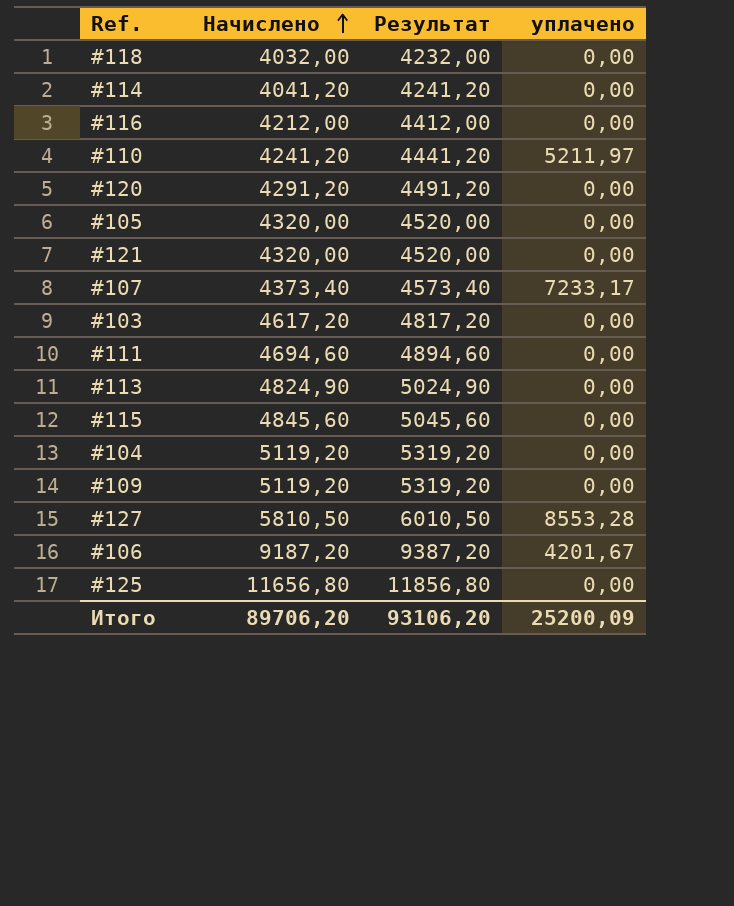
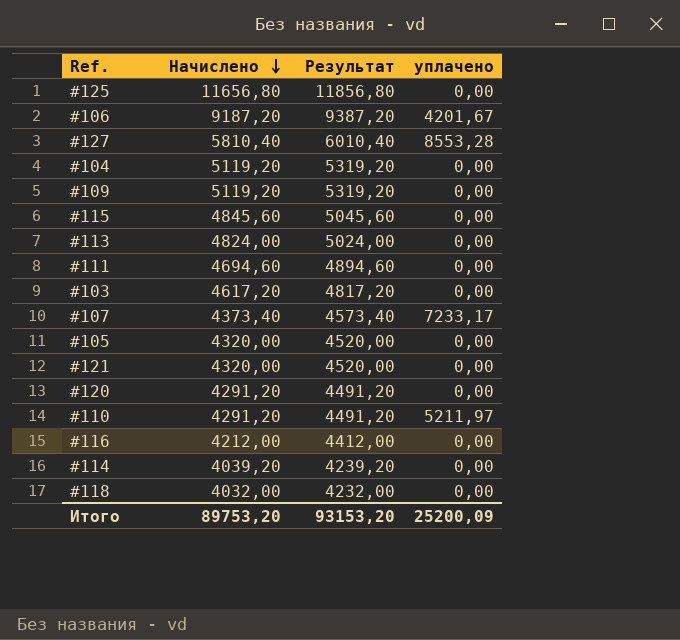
row order: Начислено ascending -> Начислено descending
#127 | Начислено: 5810,50 -> 5810,40
#127 | Результат: 6010,50 -> 6010,40
#113 | Начислено: 4824,90 -> 4824,00
#113 | Результат: 5024,90 -> 5024,00
#110 | Начислено: 4241,20 -> 4291,20
#110 | Результат: 4441,20 -> 4491,20
#114 | Начислено: 4041,20 -> 4039,20
#114 | Результат: 4241,20 -> 4239,20
Итого | Начислено: 89706,20 -> 89753,20
Итого | Результат: 93106,20 -> 93153,20

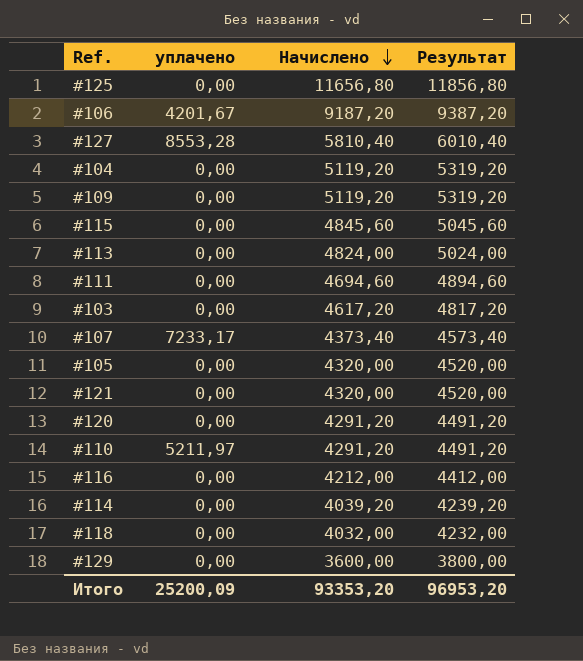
column уплачено | position: 4 -> 2
row #129: none -> 0,00 | 3600,00 | 3800,00
Итого | Начислено: 89753,20 -> 93353,20
Итого | Результат: 93153,20 -> 96953,20

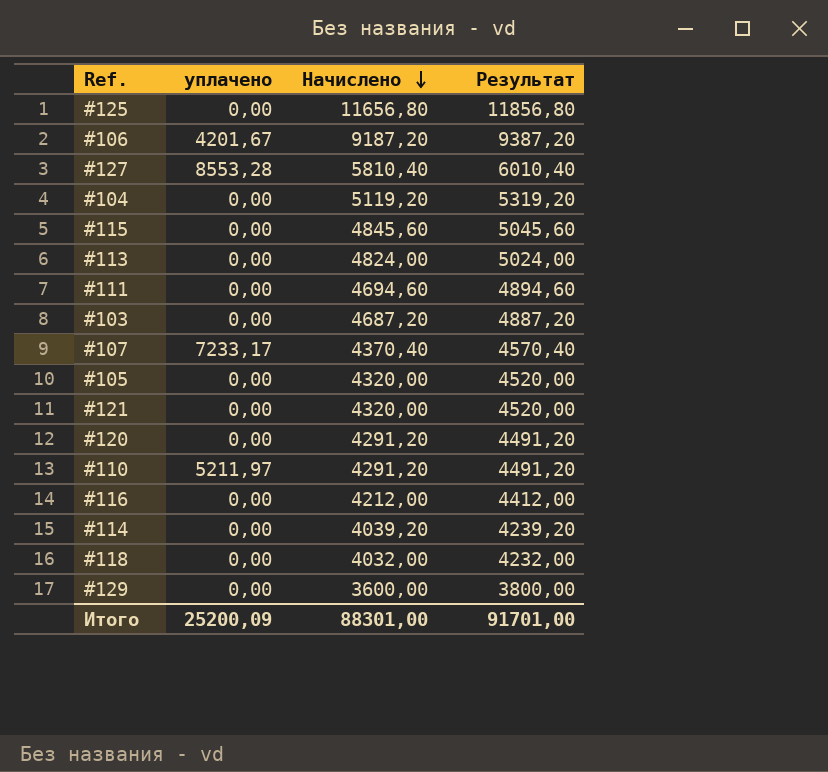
row #109: 0,00 | 5119,20 | 5319,20 -> none
#103 | Начислено: 4617,20 -> 4687,20
#103 | Результат: 4817,20 -> 4887,20
#107 | Начислено: 4373,40 -> 4370,40
#107 | Результат: 4573,40 -> 4570,40
Итого | Начислено: 93353,20 -> 88301,00
Итого | Результат: 96953,20 -> 91701,00

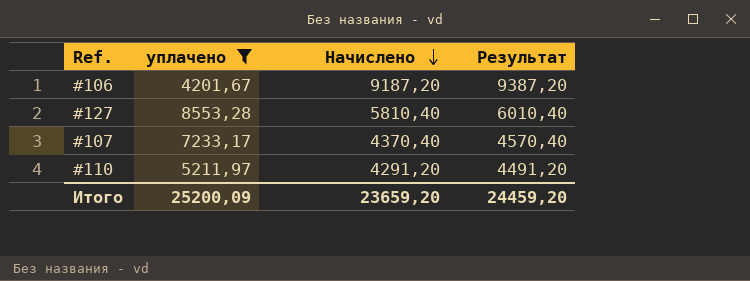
filter: none -> уплачено != 0,00
Итого | Начислено: 88301,00 -> 23659,20
Итого | Результат: 91701,00 -> 24459,20

